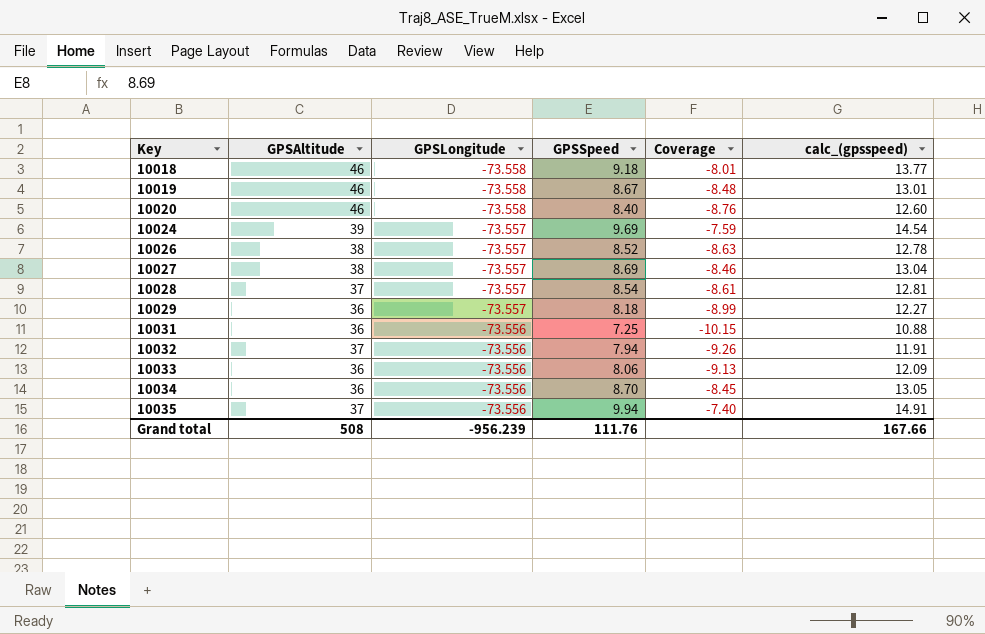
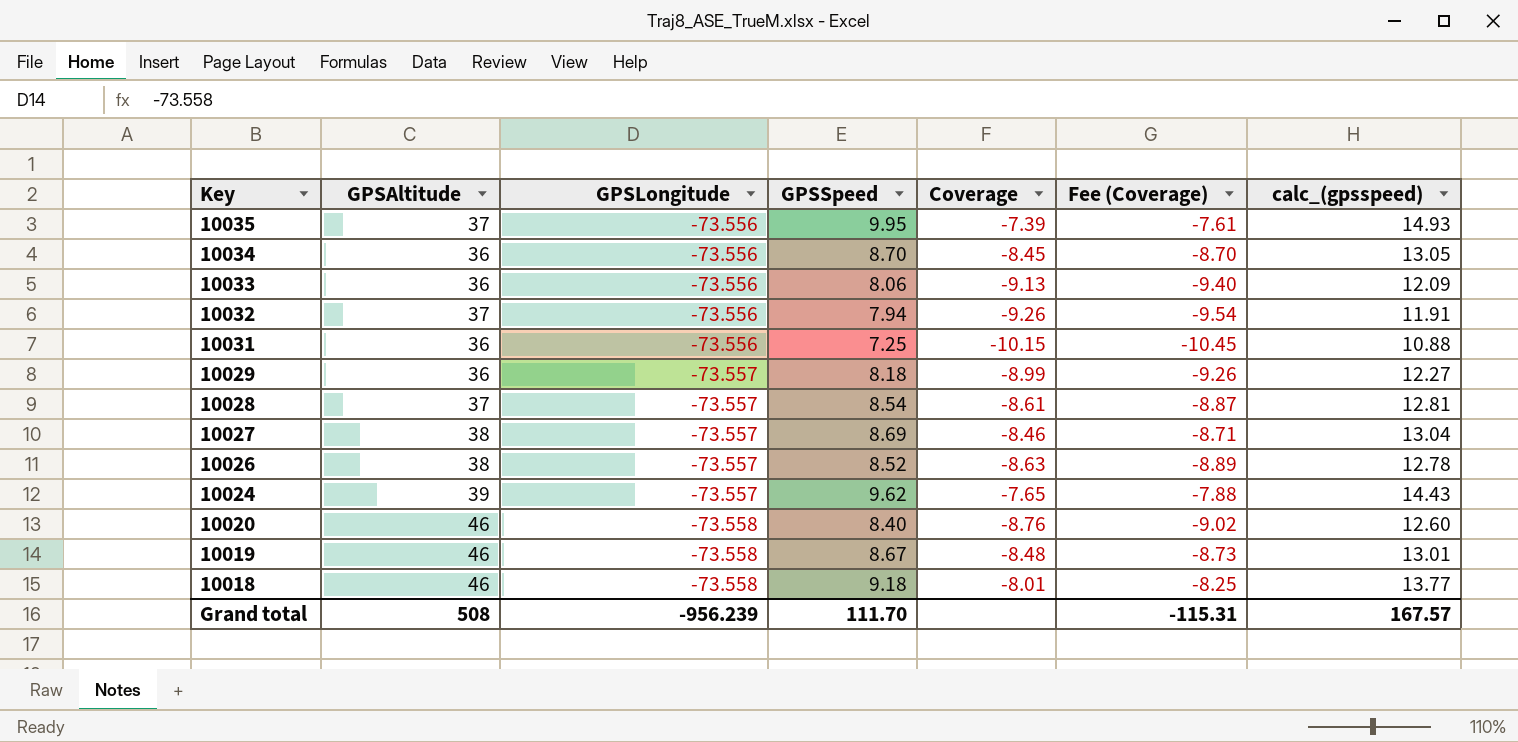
row order: Key ascending -> Key descending
column Fee (Coverage) | formula: none -> [Coverage] * 1.03
10035 | GPSSpeed: 9.94 -> 9.95
10035 | Coverage: -7.40 -> -7.39
10035 | calc_(gpsspeed): 14.91 -> 14.93
10024 | GPSSpeed: 9.69 -> 9.62
10024 | Coverage: -7.59 -> -7.65
10024 | calc_(gpsspeed): 14.54 -> 14.43
Grand total | GPSSpeed: 111.76 -> 111.70
Grand total | calc_(gpsspeed): 167.66 -> 167.57

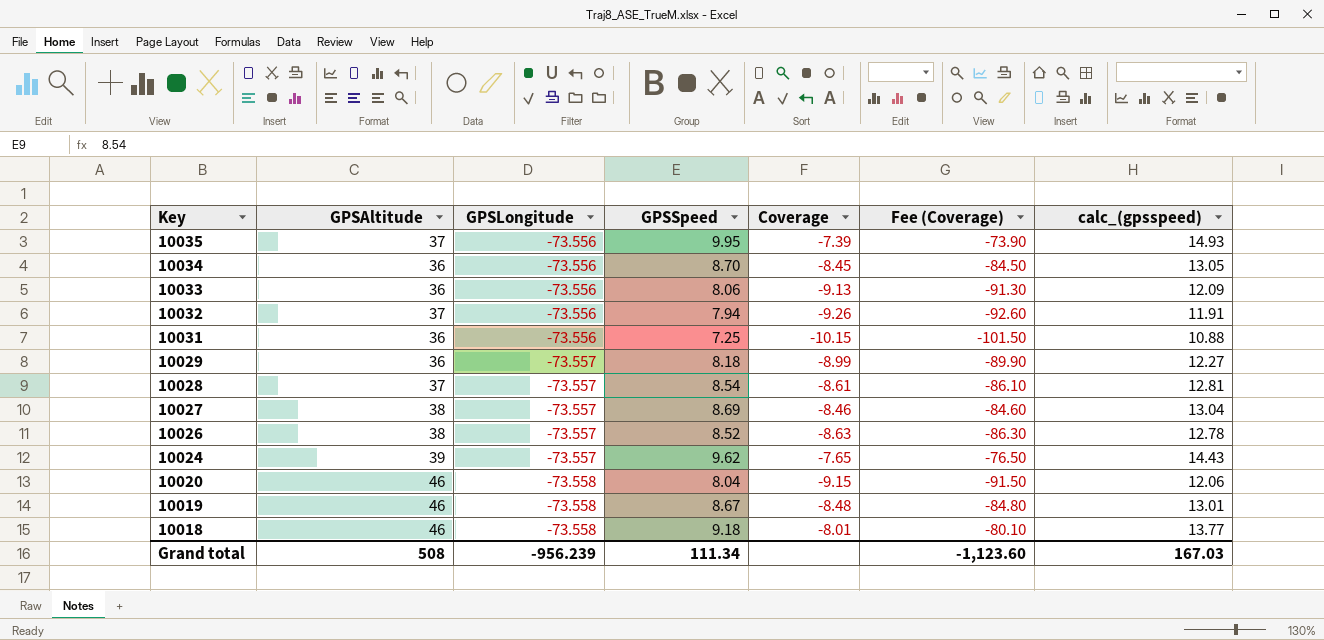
column Fee (Coverage) | formula: [Coverage] * 1.03 -> [Coverage] * 10
10020 | GPSSpeed: 8.40 -> 8.04
10020 | Coverage: -8.76 -> -9.15
10020 | calc_(gpsspeed): 12.60 -> 12.06
Grand total | GPSSpeed: 111.70 -> 111.34
Grand total | Fee (Coverage): -115.31 -> -1,123.60
Grand total | calc_(gpsspeed): 167.57 -> 167.03

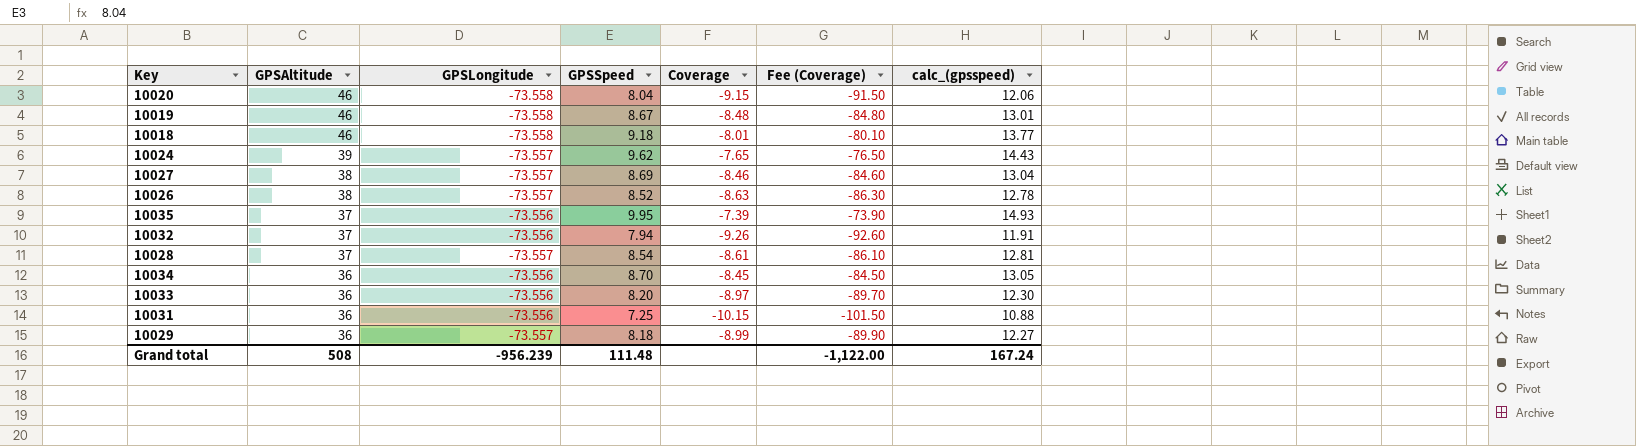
row order: Key descending -> GPSAltitude descending
10033 | GPSSpeed: 8.06 -> 8.20
10033 | Coverage: -9.13 -> -8.97
10033 | Fee (Coverage): -91.30 -> -89.70
10033 | calc_(gpsspeed): 12.09 -> 12.30
Grand total | GPSSpeed: 111.34 -> 111.48
Grand total | Fee (Coverage): -1,123.60 -> -1,122.00
Grand total | calc_(gpsspeed): 167.03 -> 167.24

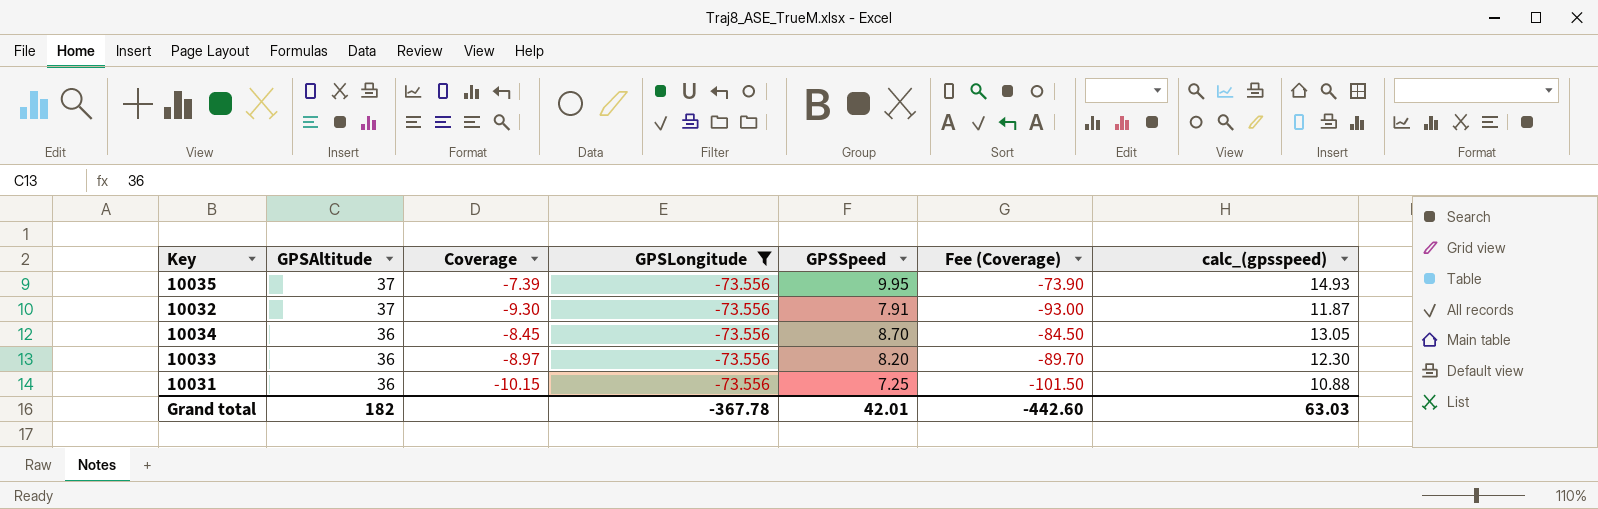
filter: none -> GPSLongitude = -73.556
column Coverage | position: 5 -> 3
10032 | Coverage: -9.26 -> -9.30
10032 | GPSSpeed: 7.94 -> 7.91
10032 | Fee (Coverage): -92.60 -> -93.00
10032 | calc_(gpsspeed): 11.91 -> 11.87
Grand total | GPSAltitude: 508 -> 182
Grand total | GPSLongitude: -956.239 -> -367.78
Grand total | GPSSpeed: 111.48 -> 42.01
Grand total | Fee (Coverage): -1,122.00 -> -442.60
Grand total | calc_(gpsspeed): 167.24 -> 63.03

